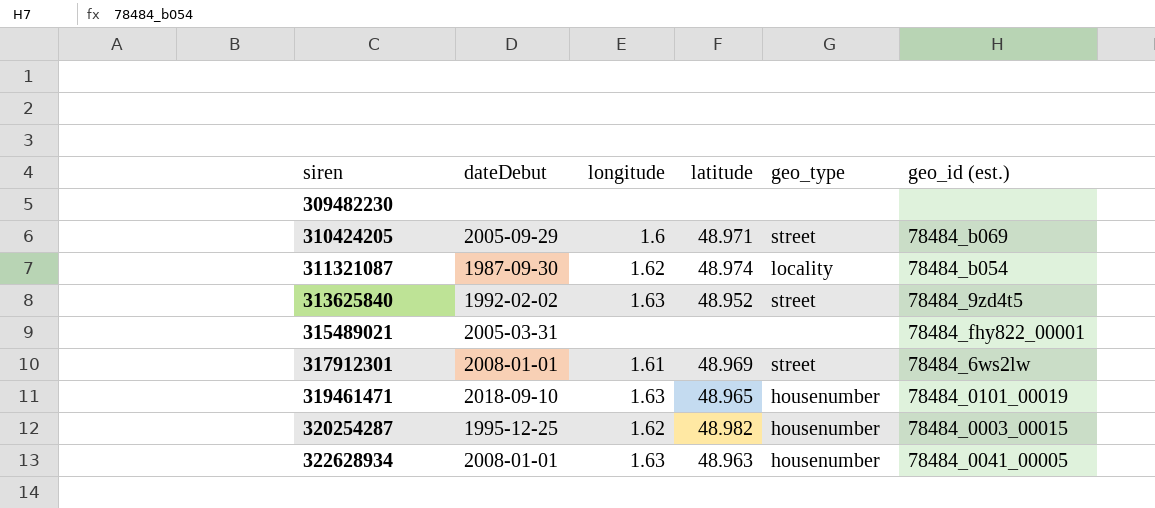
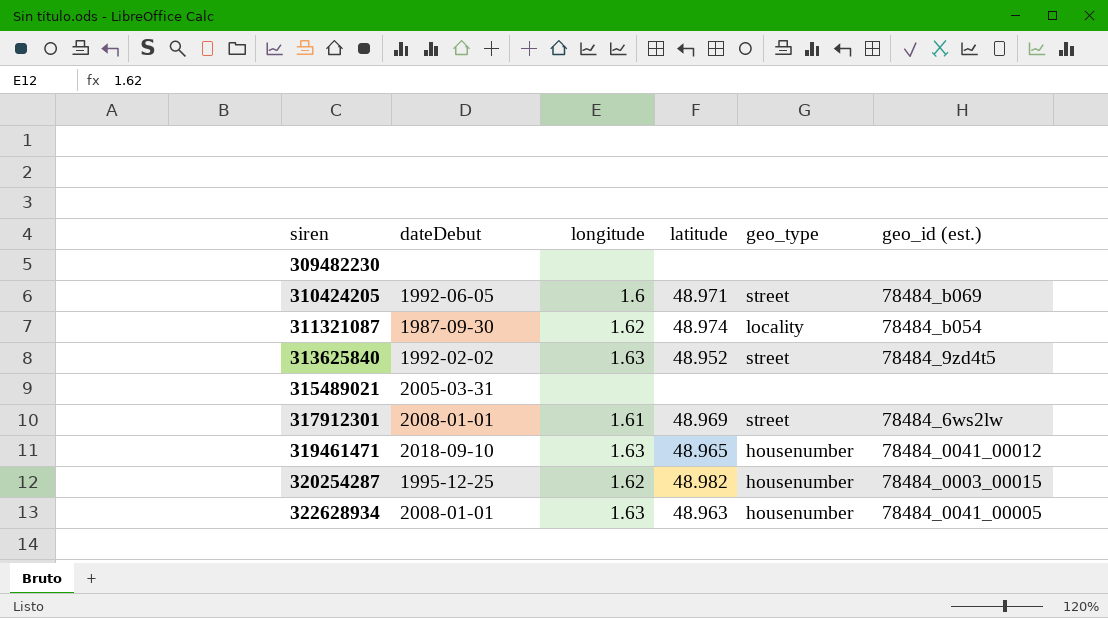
310424205 | dateDebut: 2005-09-29 -> 1992-06-05
315489021 | geo_id (est.): 78484_fhy822_00001 -> none
319461471 | geo_id (est.): 78484_0101_00019 -> 78484_0041_00012

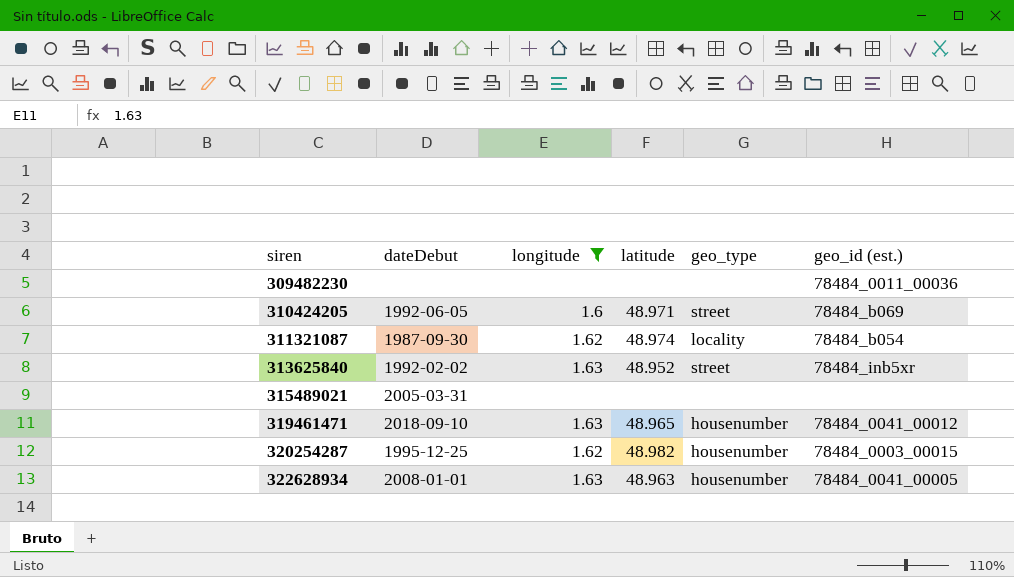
filter: none -> longitude != 1.61
309482230 | geo_id (est.): none -> 78484_0011_00036
313625840 | geo_id (est.): 78484_9zd4t5 -> 78484_inb5xr

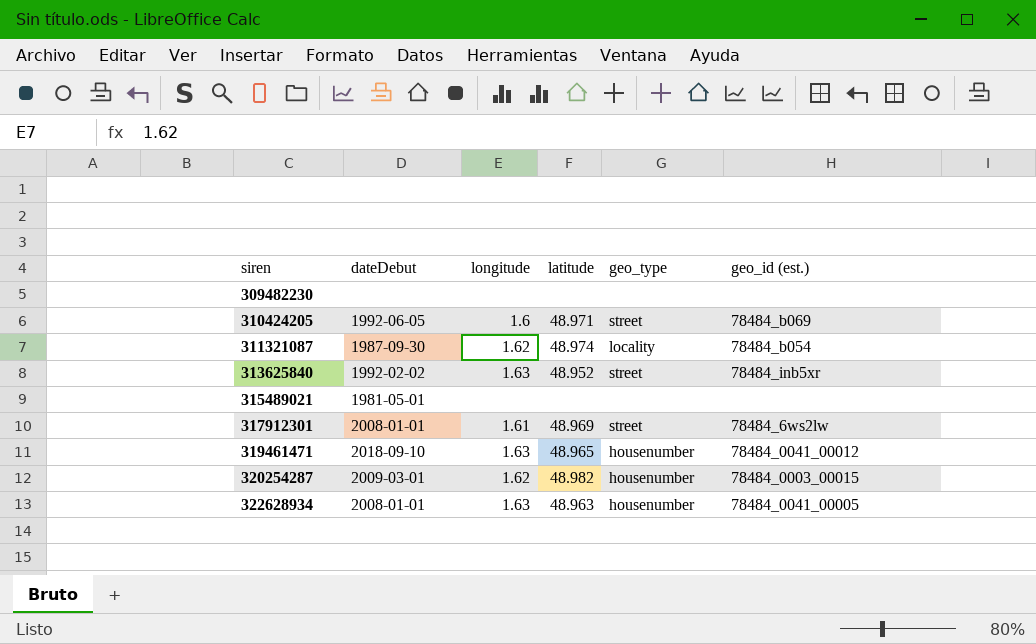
filter: longitude != 1.61 -> none
309482230 | geo_id (est.): 78484_0011_00036 -> none
315489021 | dateDebut: 2005-03-31 -> 1981-05-01
320254287 | dateDebut: 1995-12-25 -> 2009-03-01

